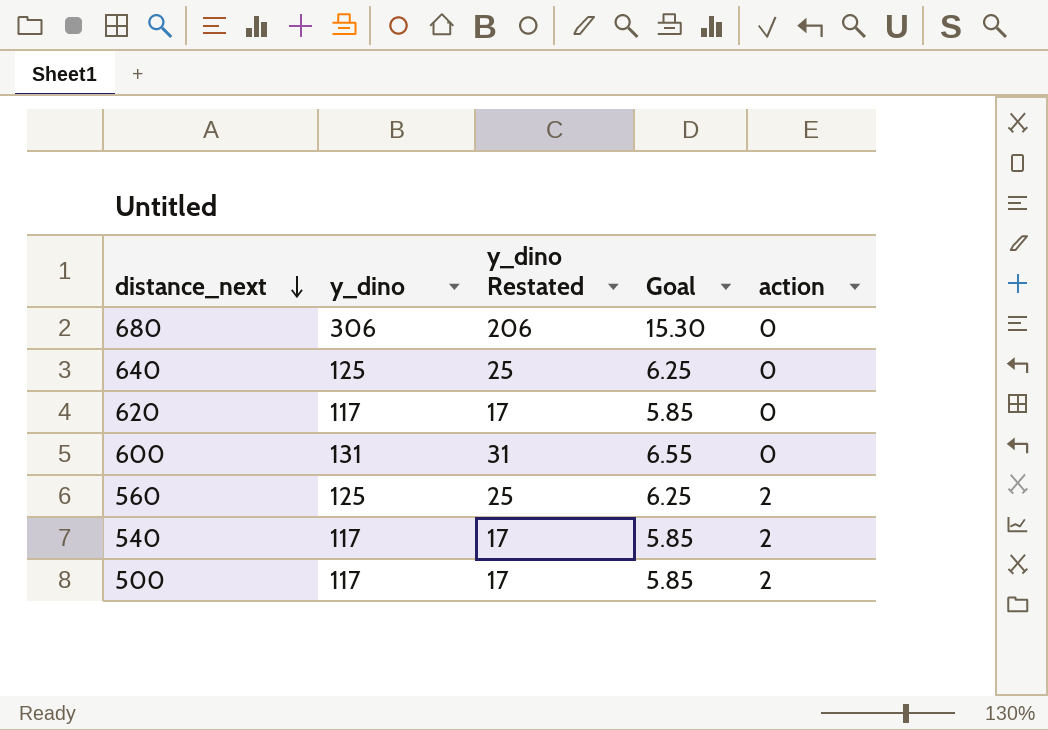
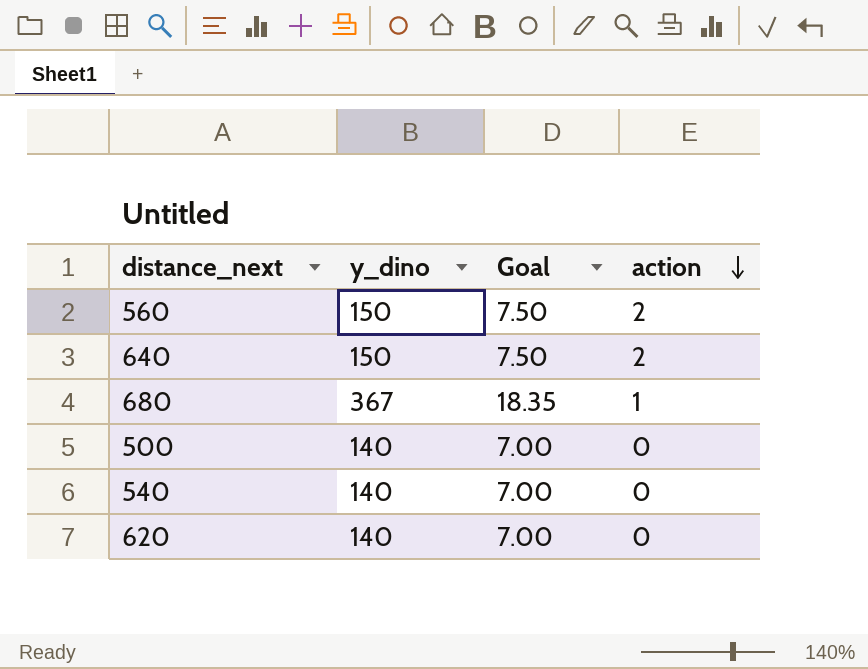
row order: distance_next descending -> action descending
column y_dino Restated | formula: [y_dino] - 100 -> none
row 600: 131 | 31 | 6.55 | 0 -> none
560 | y_dino: 125 -> 150
560 | Goal: 6.25 -> 7.50
640 | y_dino: 125 -> 150
640 | Goal: 6.25 -> 7.50
640 | action: 0 -> 2
680 | y_dino: 306 -> 367
680 | Goal: 15.30 -> 18.35
680 | action: 0 -> 1
500 | y_dino: 117 -> 140
500 | Goal: 5.85 -> 7.00
500 | action: 2 -> 0
540 | y_dino: 117 -> 140
540 | Goal: 5.85 -> 7.00
540 | action: 2 -> 0
620 | y_dino: 117 -> 140
620 | Goal: 5.85 -> 7.00

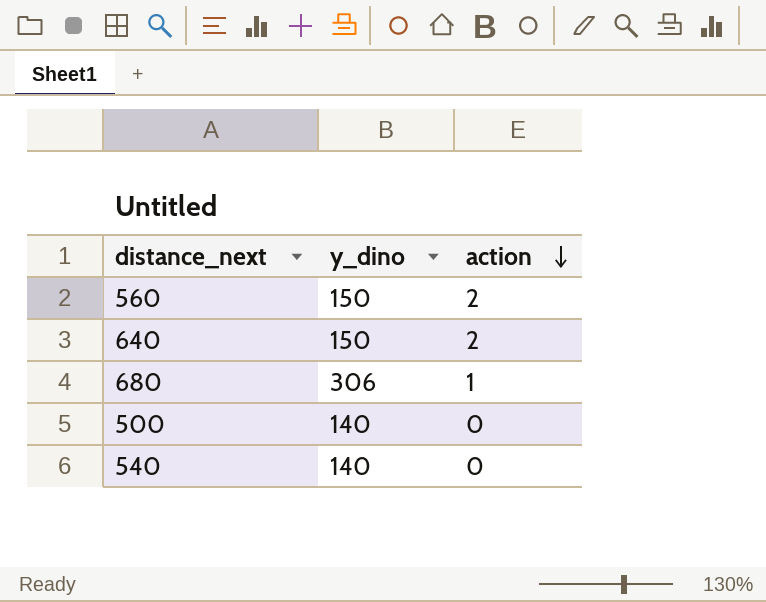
column Goal | formula: [y_dino] * 0.05 -> none
row 620: 140 | 7.00 | 0 -> none
680 | y_dino: 367 -> 306

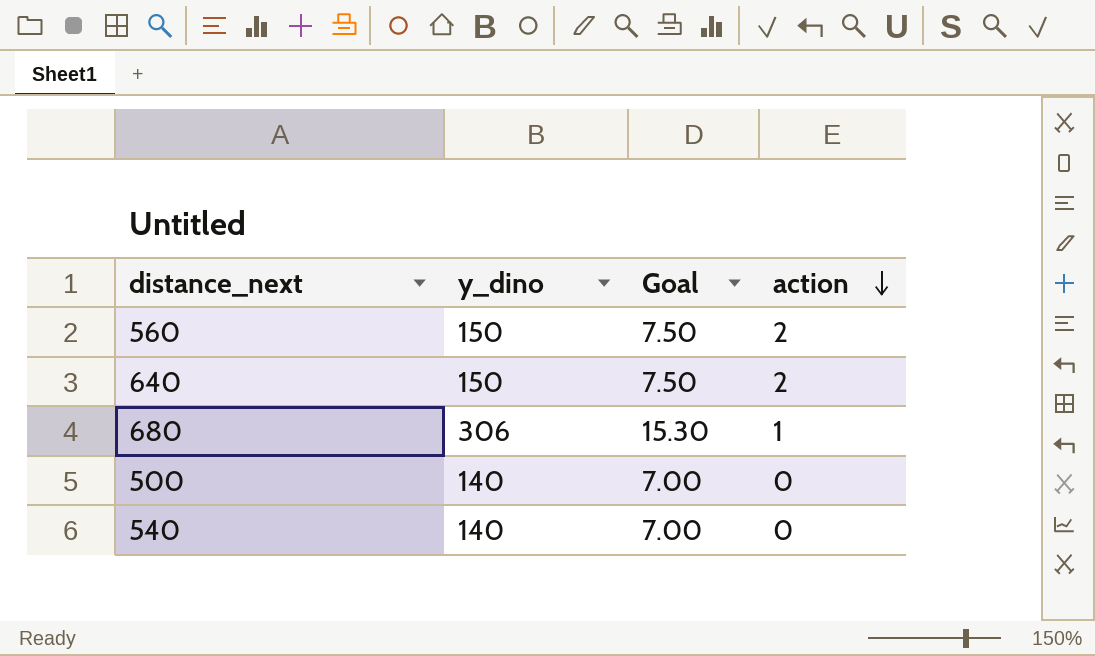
column Goal | formula: none -> [y_dino] * 0.05

